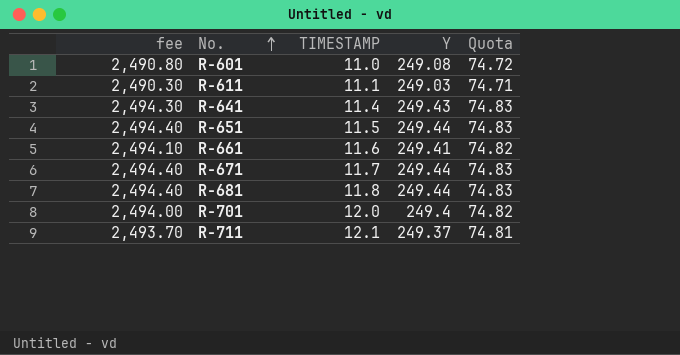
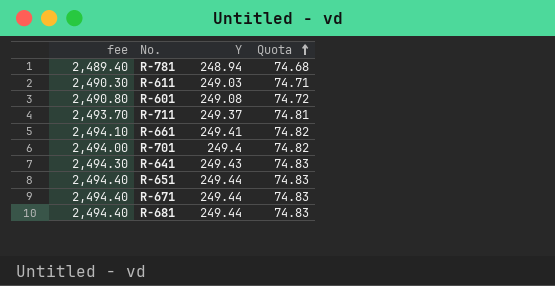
row order: No. ascending -> Quota ascending
column TIMESTAMP | position: 3 -> none
row R-781: none -> 2,489.40 | 248.94 | 74.68

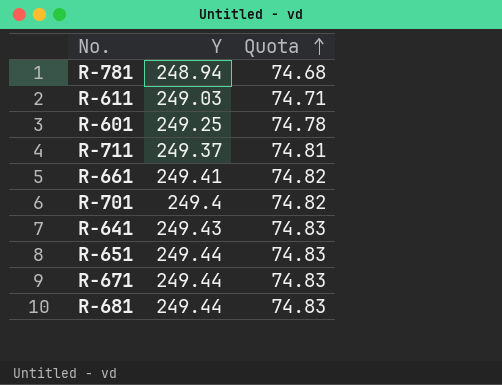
column fee | formula: [Y] * 10 -> none
R-601 | Y: 249.08 -> 249.25
R-601 | Quota: 74.72 -> 74.78

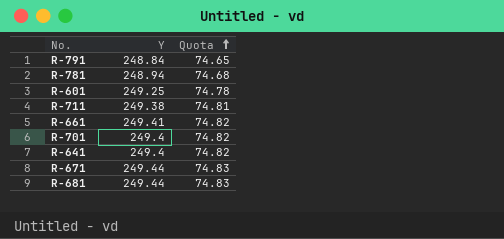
row R-611: 249.03 | 74.71 -> none
row R-651: 249.44 | 74.83 -> none
row R-791: none -> 248.84 | 74.65
R-711 | Y: 249.37 -> 249.38
R-641 | Y: 249.43 -> 249.4
R-641 | Quota: 74.83 -> 74.82

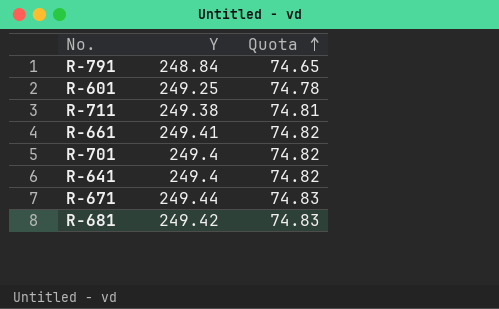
row R-781: 248.94 | 74.68 -> none
R-681 | Y: 249.44 -> 249.42

